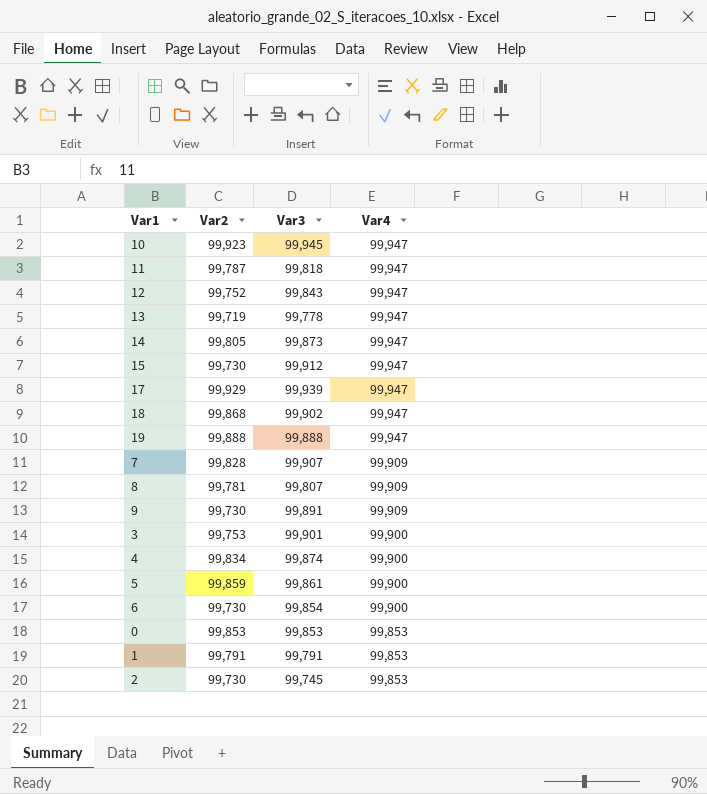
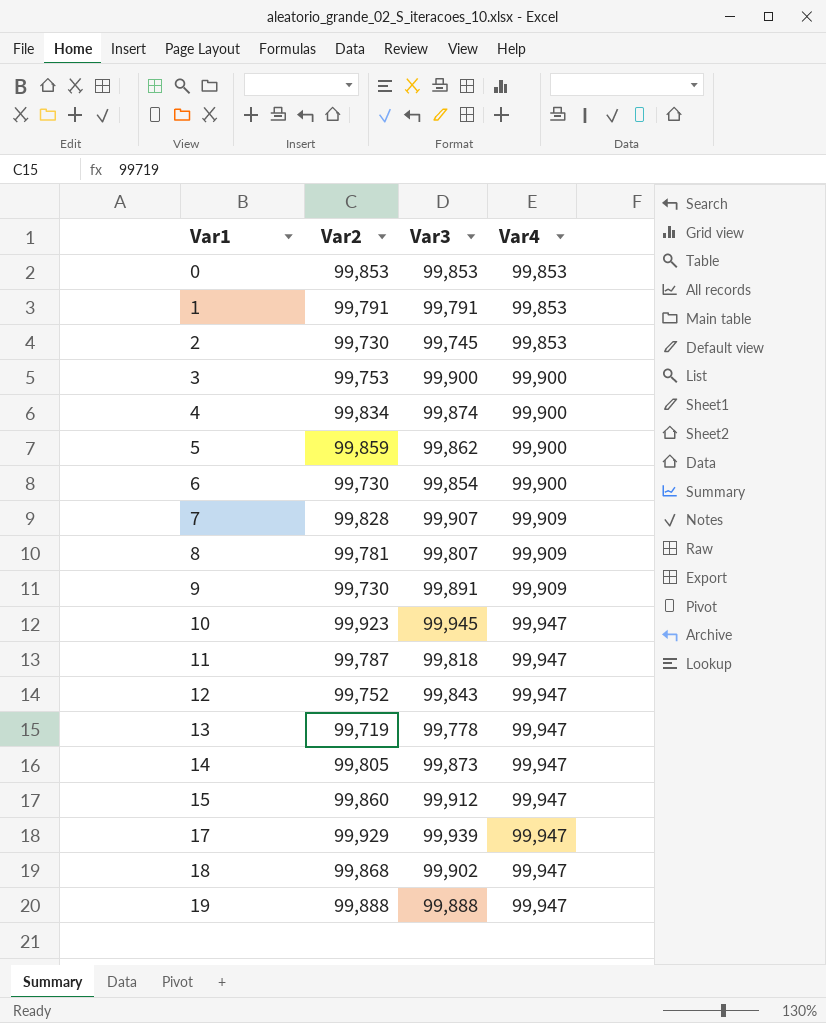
row order: Var4 descending -> Var1 ascending
3 | Var3: 99,901 -> 99,900
5 | Var3: 99,861 -> 99,862
15 | Var2: 99,730 -> 99,860

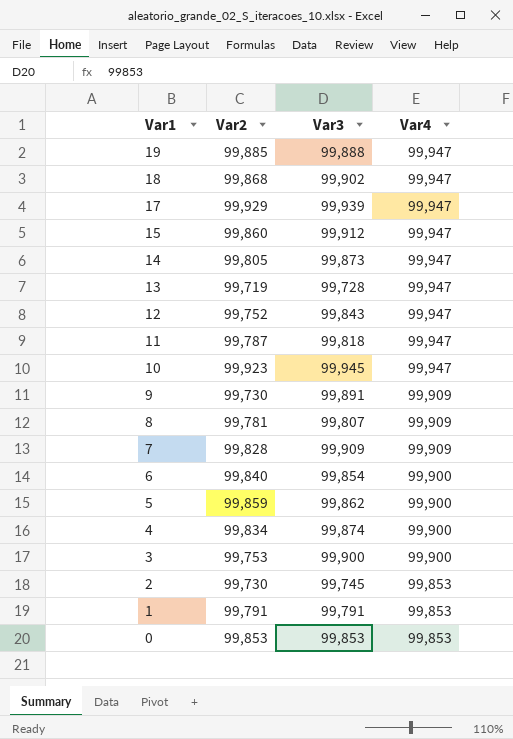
row order: Var1 ascending -> Var1 descending
19 | Var2: 99,888 -> 99,885
13 | Var3: 99,778 -> 99,728
7 | Var3: 99,907 -> 99,909
6 | Var2: 99,730 -> 99,840

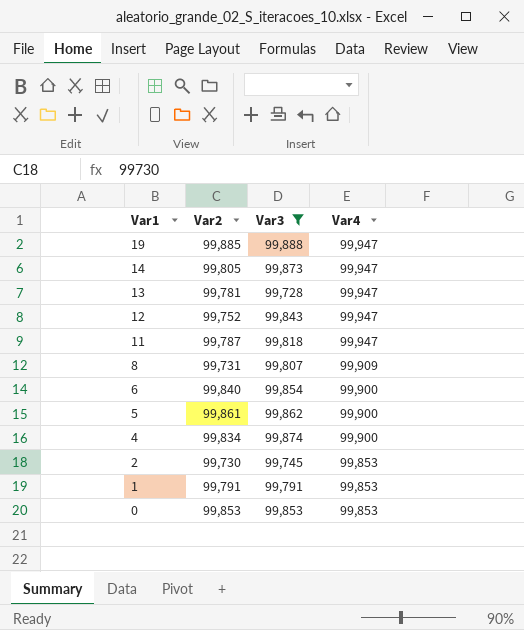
filter: none -> Var3 <= 99,888
13 | Var2: 99,719 -> 99,781
8 | Var2: 99,781 -> 99,731
5 | Var2: 99,859 -> 99,861

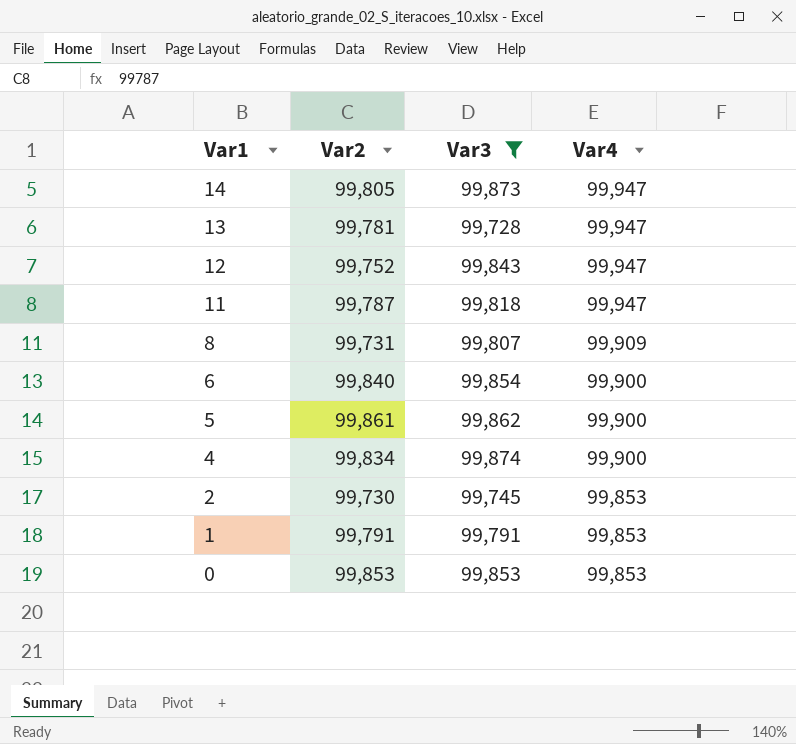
row 19: 99,885 | 99,888 | 99,947 -> none

